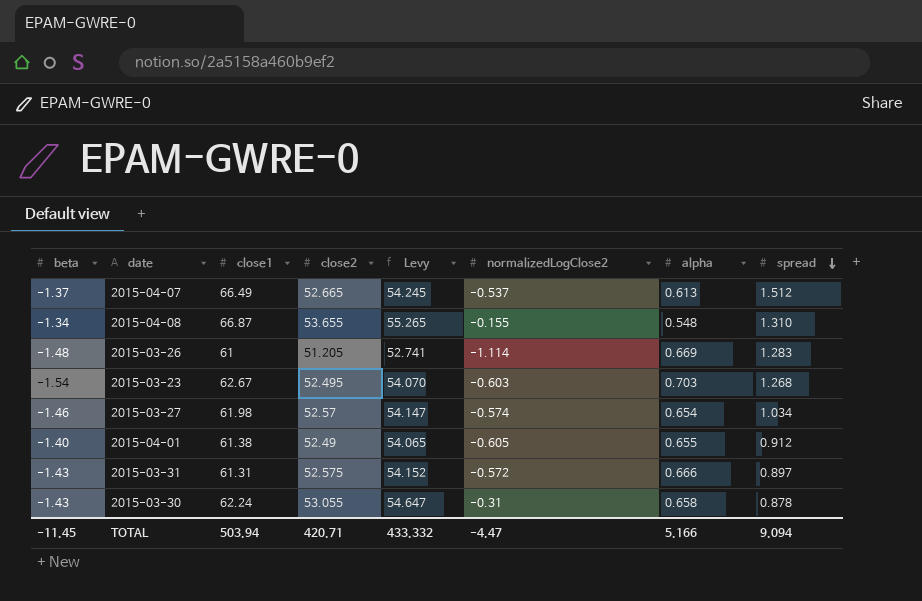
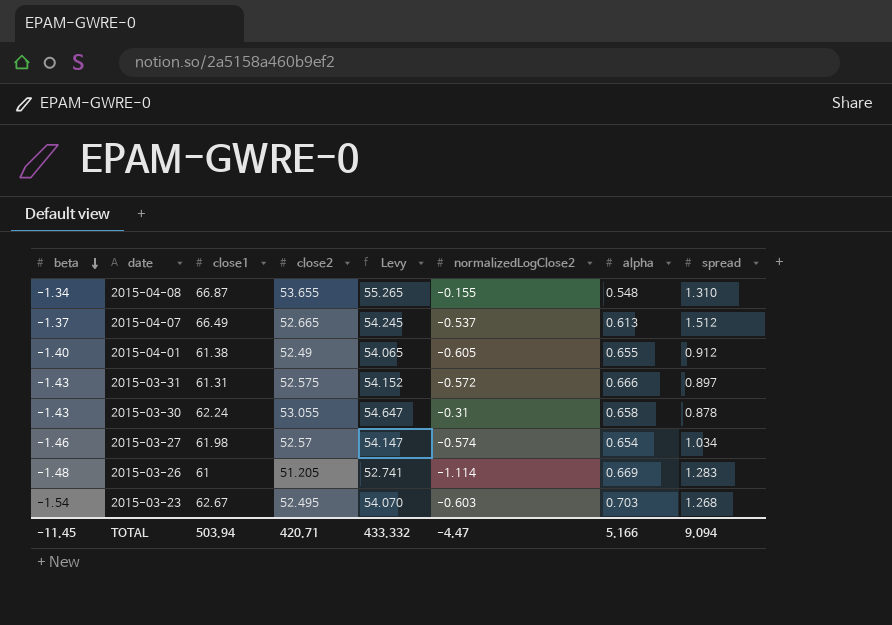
row order: spread descending -> beta descending

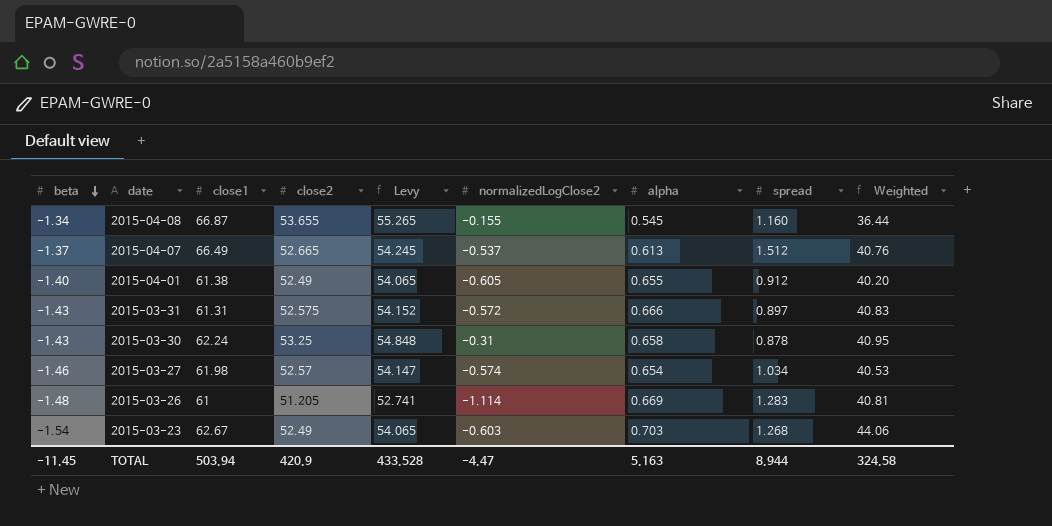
column Weighted | formula: none -> [close1] * [alpha]
2015-04-08 | alpha: 0.548 -> 0.545
2015-04-08 | spread: 1.310 -> 1.160
2015-03-30 | close2: 53.055 -> 53.25
2015-03-30 | Levy: 54.647 -> 54.848
2015-03-23 | close2: 52.495 -> 52.49
2015-03-23 | Levy: 54.070 -> 54.065
TOTAL | close2: 420.71 -> 420.9
TOTAL | Levy: 433.332 -> 433.528
TOTAL | alpha: 5.166 -> 5.163
TOTAL | spread: 9.094 -> 8.944

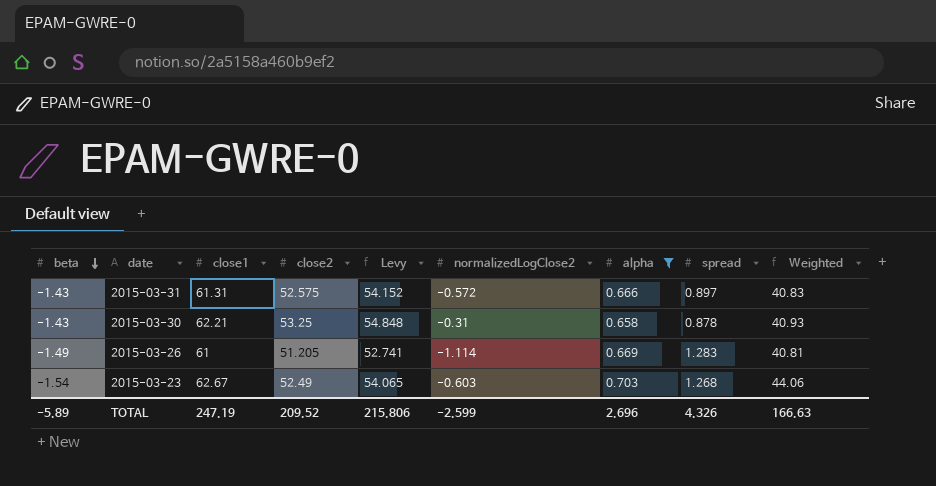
filter: none -> alpha >= 0.658
2015-03-30 | close1: 62.24 -> 62.21
2015-03-30 | Weighted: 40.95 -> 40.93
2015-03-26 | beta: -1.48 -> -1.49
TOTAL | beta: -11.45 -> -5.89
TOTAL | close1: 503.94 -> 247.19
TOTAL | close2: 420.9 -> 209.52
TOTAL | Levy: 433.528 -> 215.806
TOTAL | normalizedLogClose2: -4.47 -> -2.599
TOTAL | alpha: 5.163 -> 2.696
TOTAL | spread: 8.944 -> 4.326
TOTAL | Weighted: 324.58 -> 166.63

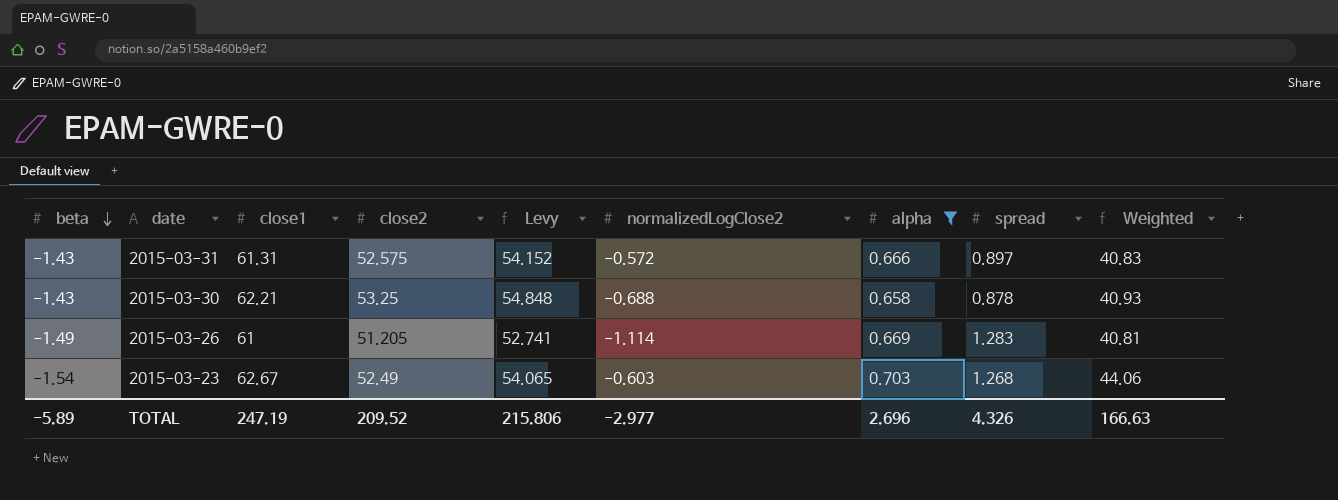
2015-03-30 | normalizedLogClose2: -0.31 -> -0.688
TOTAL | normalizedLogClose2: -2.599 -> -2.977

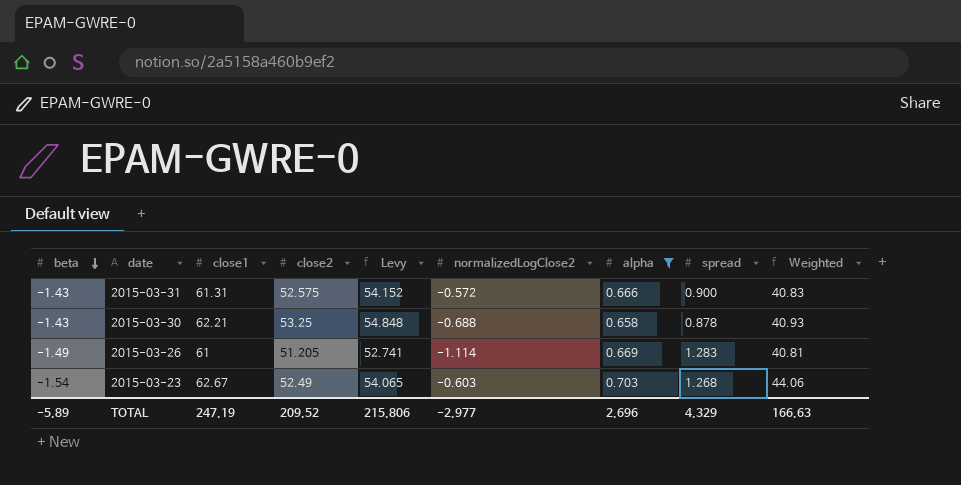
2015-03-31 | spread: 0.897 -> 0.900
TOTAL | spread: 4.326 -> 4.329

